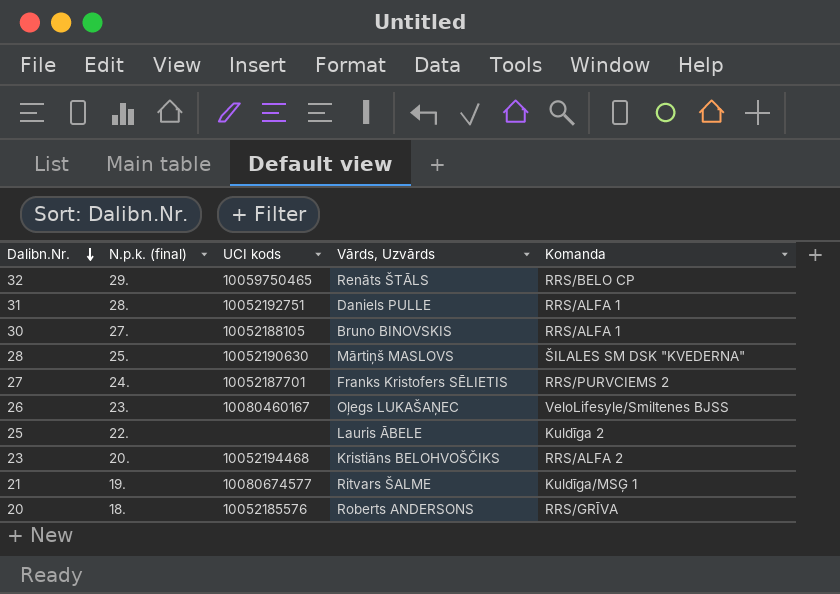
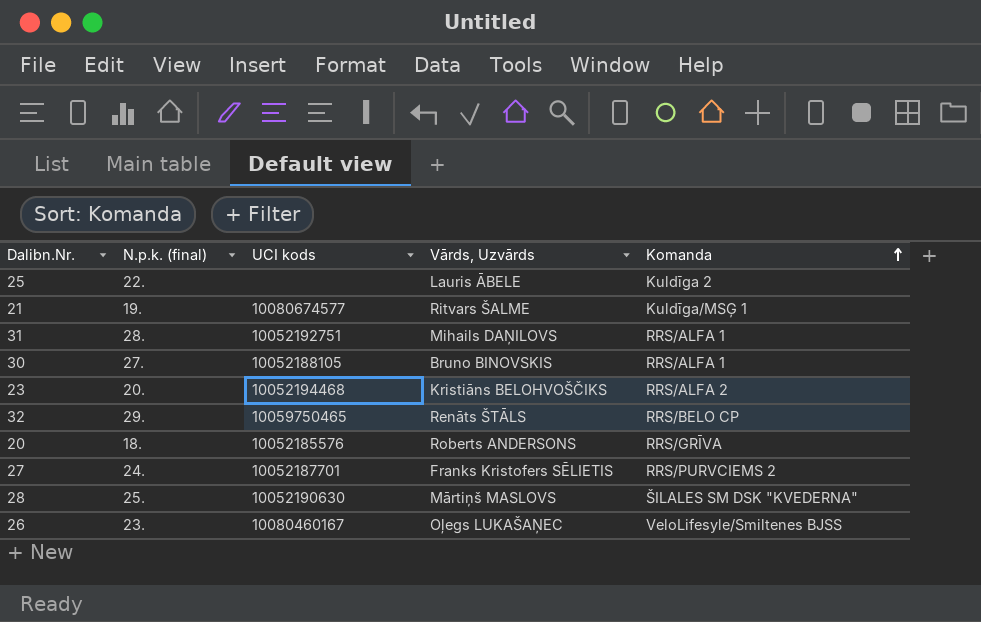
row order: Dalibn.Nr. descending -> Komanda ascending
31 | Vārds, Uzvārds: Daniels PULLE -> Mihails DAŅILOVS

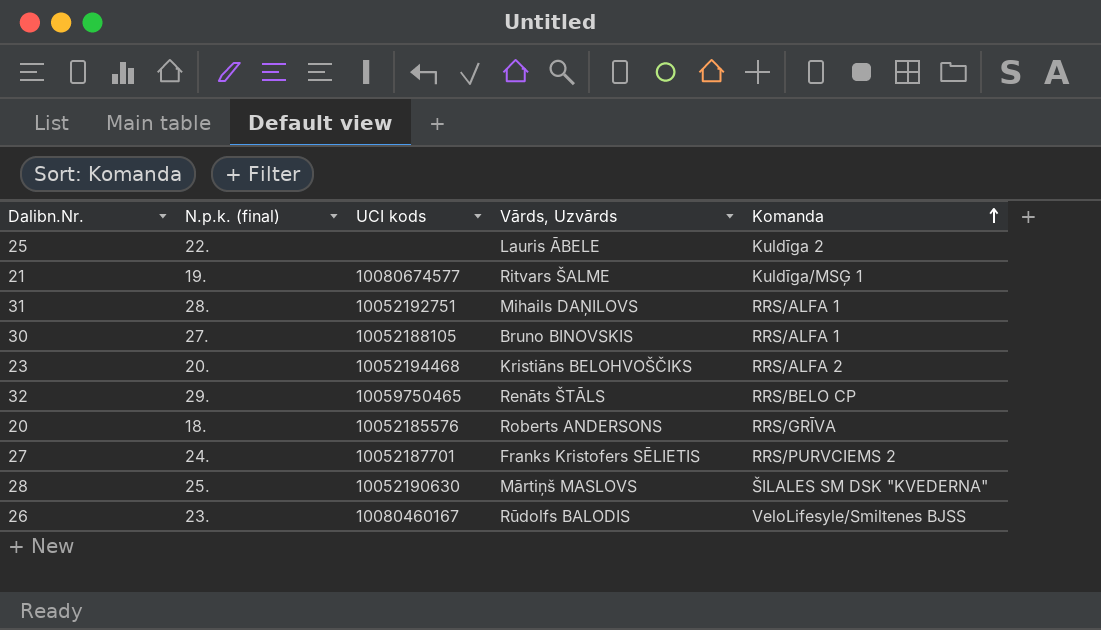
26 | Vārds, Uzvārds: Oļegs LUKAŠAŅEC -> Rūdolfs BALODIS

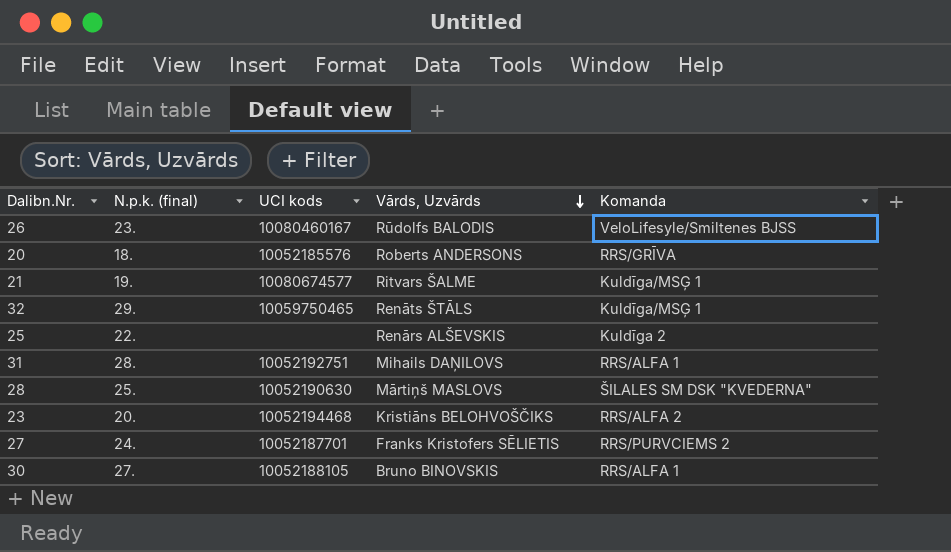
row order: Komanda ascending -> Vārds, Uzvārds descending
32 | Komanda: RRS/BELO CP -> Kuldīga/MSĢ 1
25 | Vārds, Uzvārds: Lauris ĀBELE -> Renārs ALŠEVSKIS

